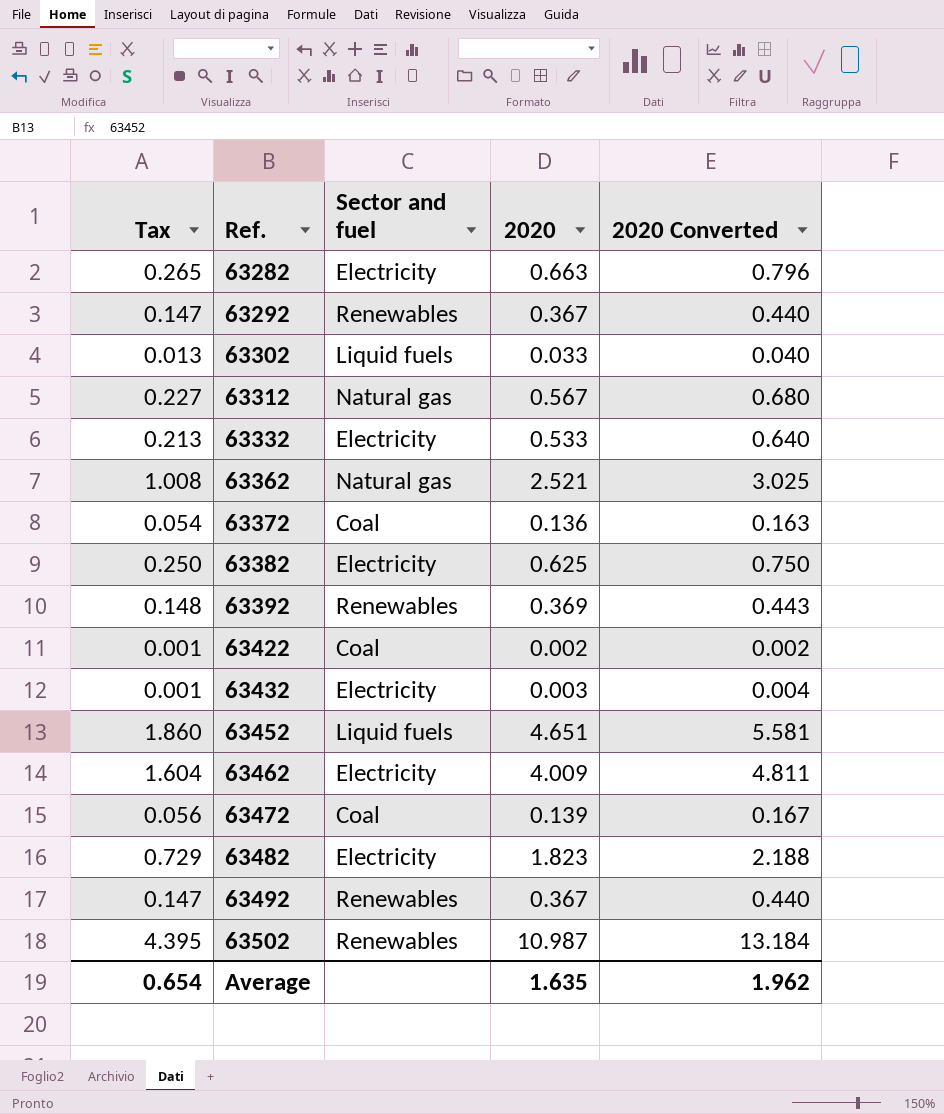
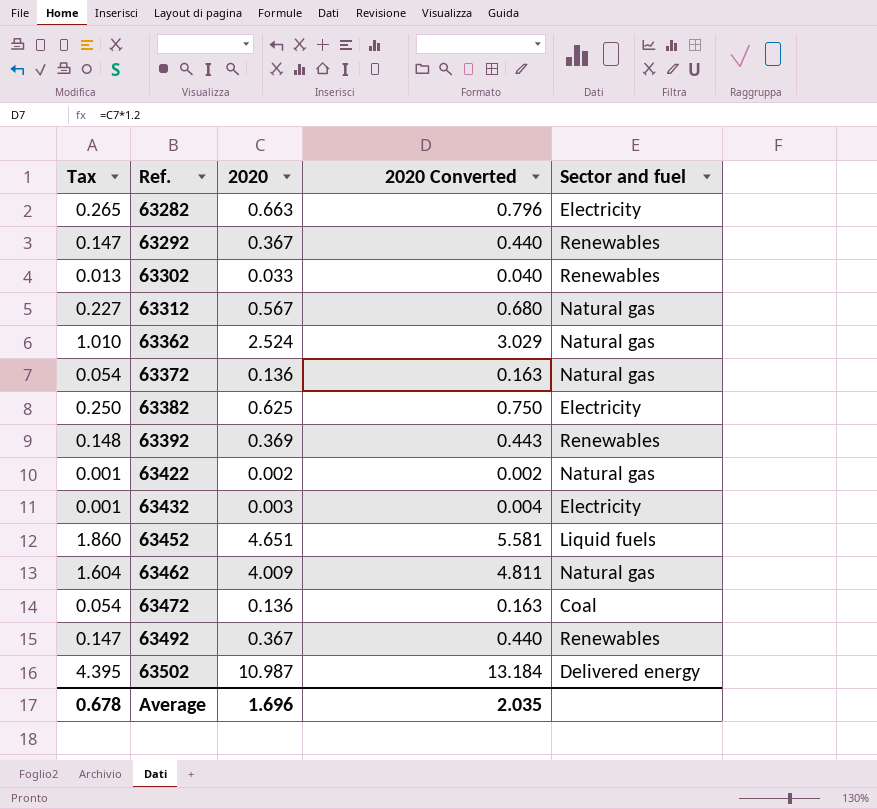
column Sector and fuel | position: 3 -> 5
row 63332: 0.213 | Electricity | 0.533 | 0.640 -> none
row 63482: 0.729 | Electricity | 1.823 | 2.188 -> none
63302 | Sector and fuel: Liquid fuels -> Renewables
63362 | Tax: 1.008 -> 1.010
63362 | 2020: 2.521 -> 2.524
63362 | 2020 Converted: 3.025 -> 3.029
63372 | Sector and fuel: Coal -> Natural gas
63422 | Sector and fuel: Coal -> Natural gas
63462 | Sector and fuel: Electricity -> Natural gas
63472 | Tax: 0.056 -> 0.054
63472 | 2020: 0.139 -> 0.136
63472 | 2020 Converted: 0.167 -> 0.163
63502 | Sector and fuel: Renewables -> Delivered energy
Average | Tax: 0.654 -> 0.678
Average | 2020: 1.635 -> 1.696
Average | 2020 Converted: 1.962 -> 2.035

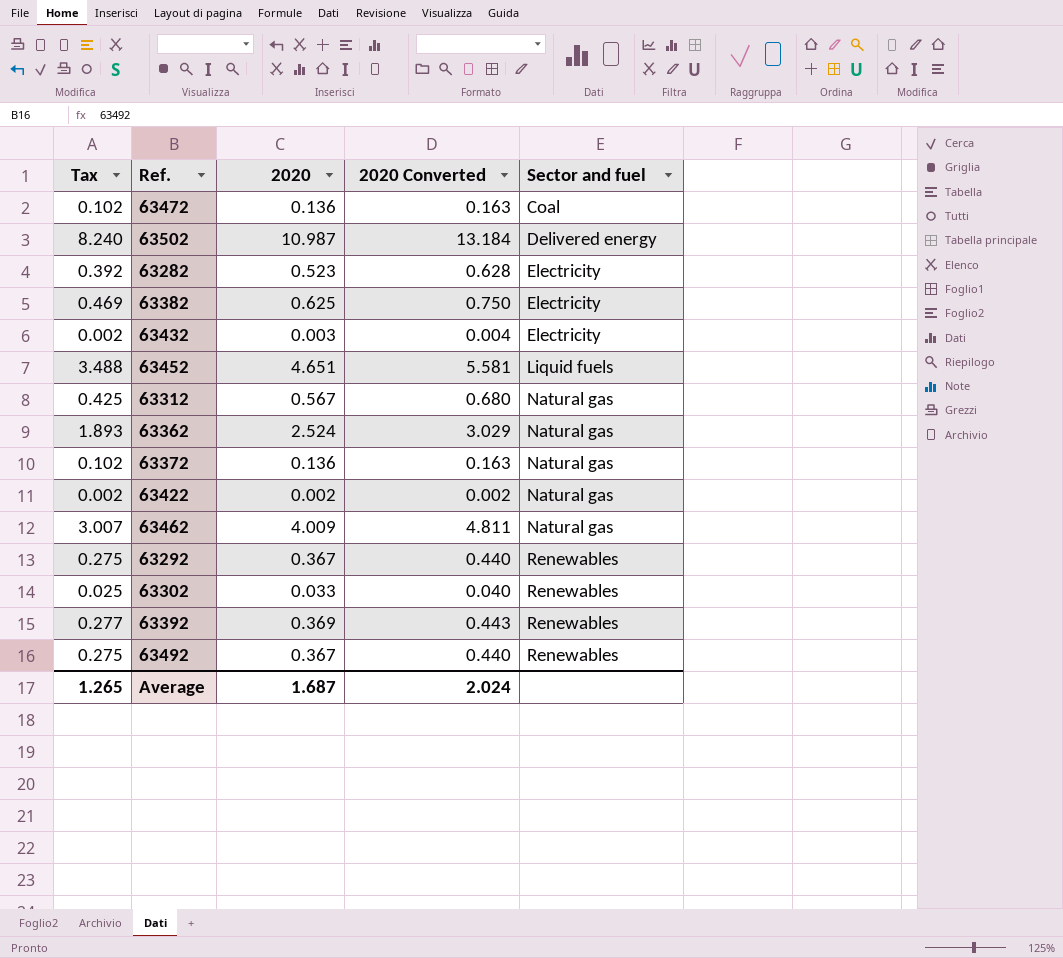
row order: Ref. ascending -> Sector and fuel ascending
column Tax | formula: [2020] * 0.4 -> [2020] * 0.75
63282 | 2020: 0.663 -> 0.523
63282 | 2020 Converted: 0.796 -> 0.628
Average | Tax: 0.678 -> 1.265
Average | 2020: 1.696 -> 1.687
Average | 2020 Converted: 2.035 -> 2.024

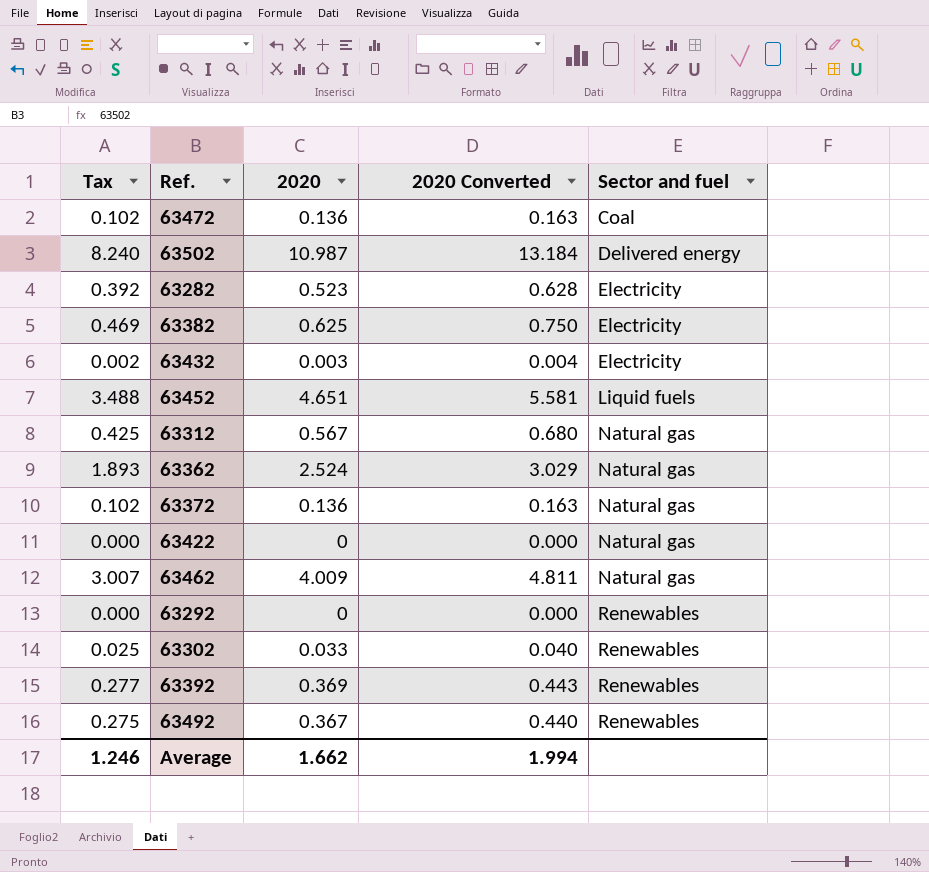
63422 | Tax: 0.002 -> 0.000
63422 | 2020: 0.002 -> 0
63422 | 2020 Converted: 0.002 -> 0.000
63292 | Tax: 0.275 -> 0.000
63292 | 2020: 0.367 -> 0
63292 | 2020 Converted: 0.440 -> 0.000
Average | Tax: 1.265 -> 1.246
Average | 2020: 1.687 -> 1.662
Average | 2020 Converted: 2.024 -> 1.994

